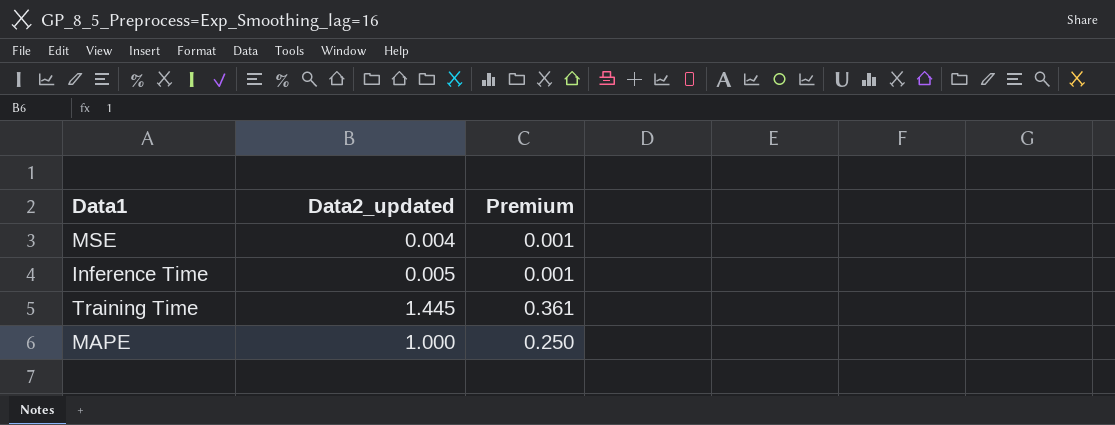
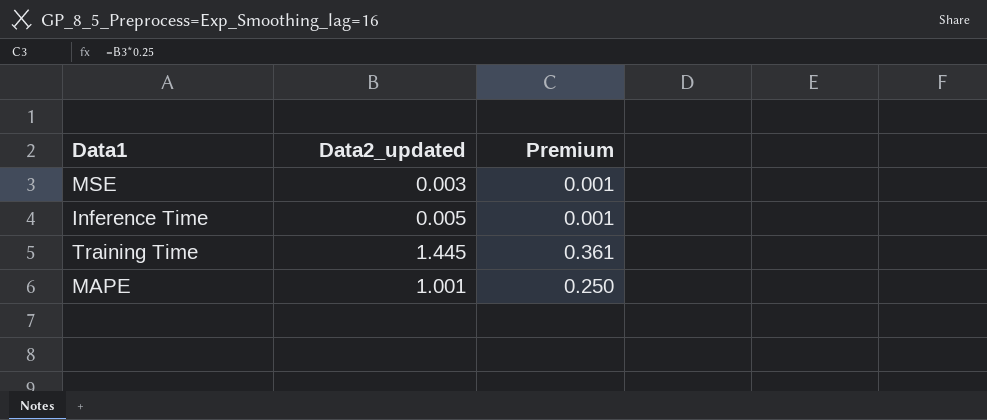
MSE | Data2_updated: 0.004 -> 0.003
MAPE | Data2_updated: 1.000 -> 1.001

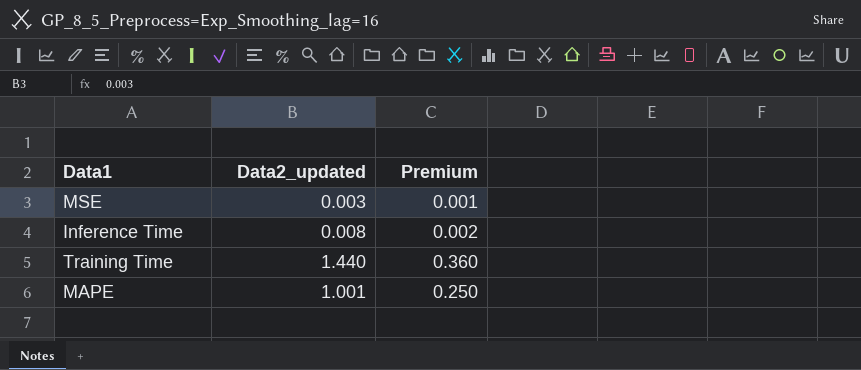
Inference Time | Data2_updated: 0.005 -> 0.008
Inference Time | Premium: 0.001 -> 0.002
Training Time | Data2_updated: 1.445 -> 1.440
Training Time | Premium: 0.361 -> 0.360

